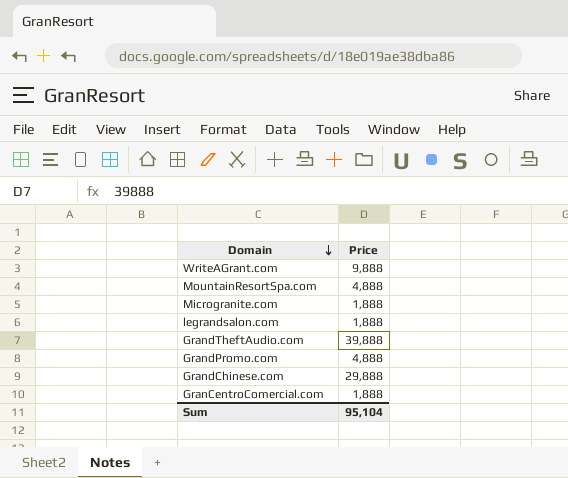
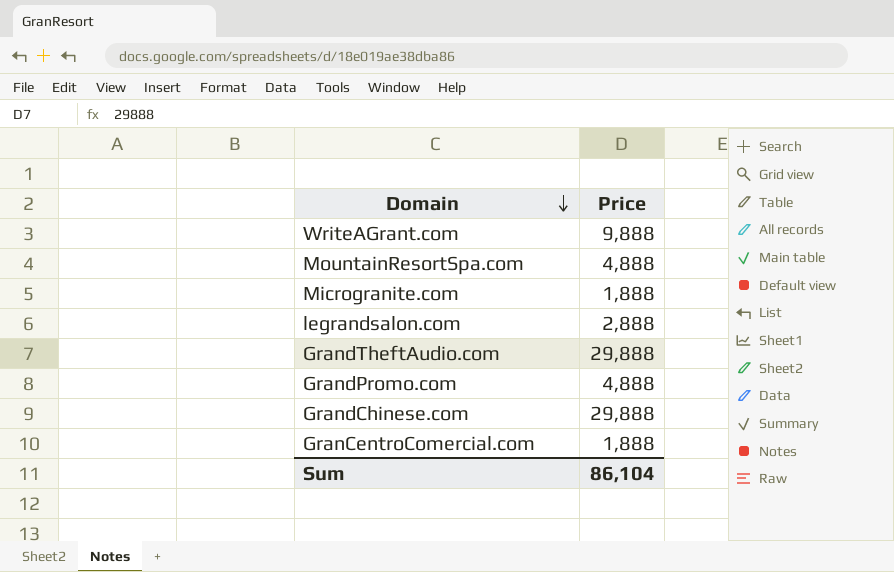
legrandsalon.com | Price: 1,888 -> 2,888
GrandTheftAudio.com | Price: 39,888 -> 29,888
Sum | Price: 95,104 -> 86,104

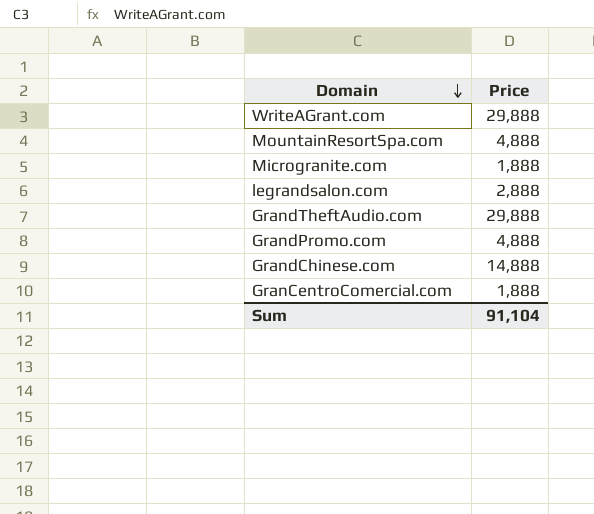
WriteAGrant.com | Price: 9,888 -> 29,888
GrandChinese.com | Price: 29,888 -> 14,888
Sum | Price: 86,104 -> 91,104

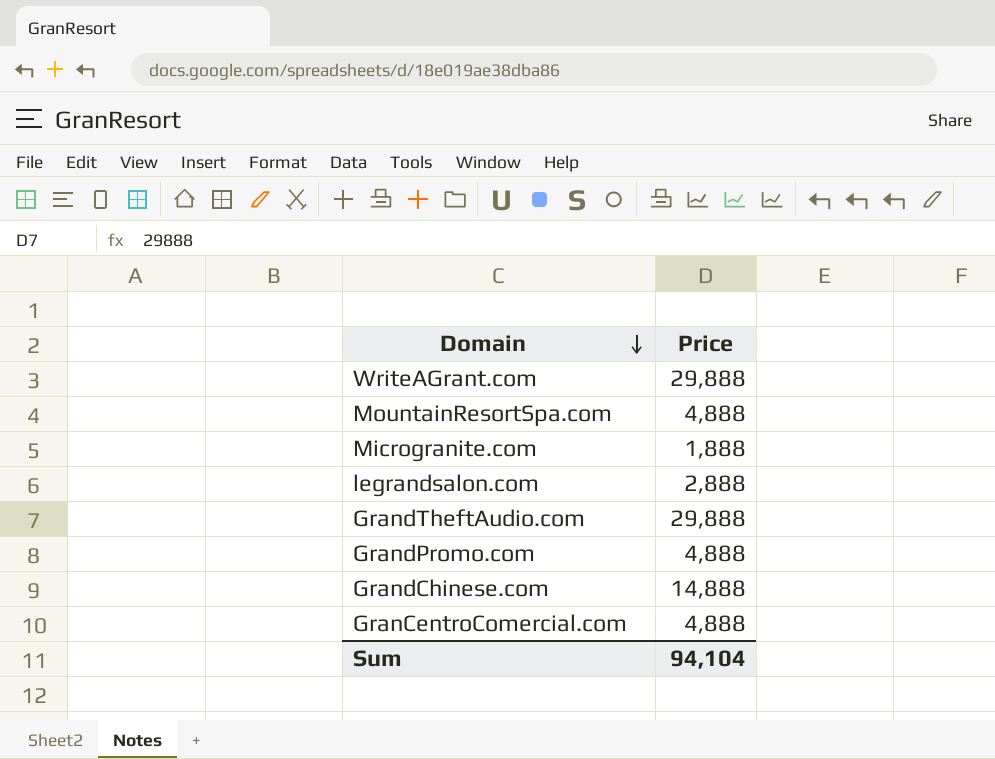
GranCentroComercial.com | Price: 1,888 -> 4,888
Sum | Price: 91,104 -> 94,104

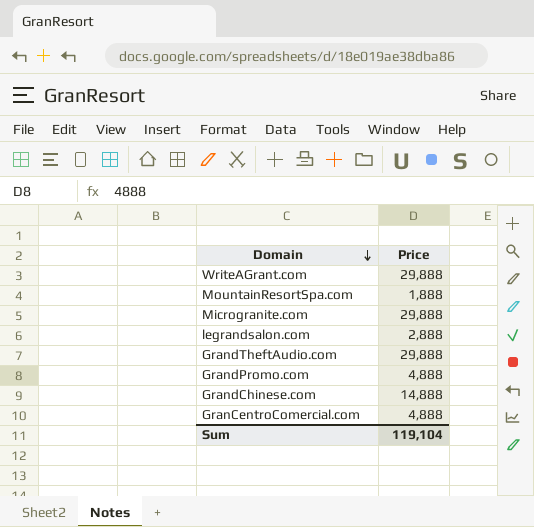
MountainResortSpa.com | Price: 4,888 -> 1,888
Microgranite.com | Price: 1,888 -> 29,888
Sum | Price: 94,104 -> 119,104

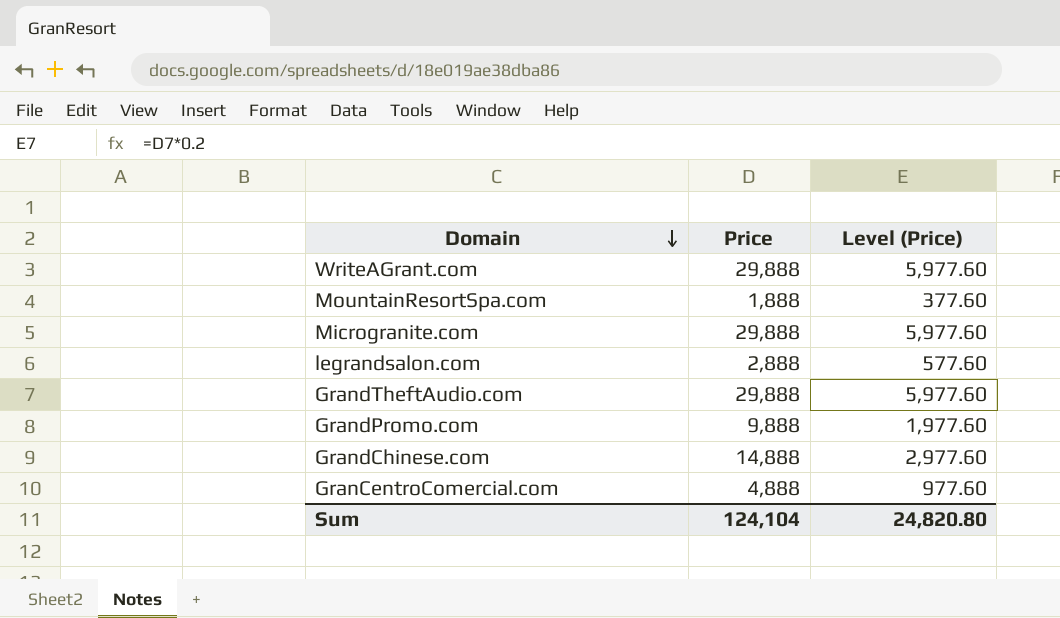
column Level (Price) | formula: none -> [Price] * 0.2
GrandPromo.com | Price: 4,888 -> 9,888
Sum | Price: 119,104 -> 124,104

